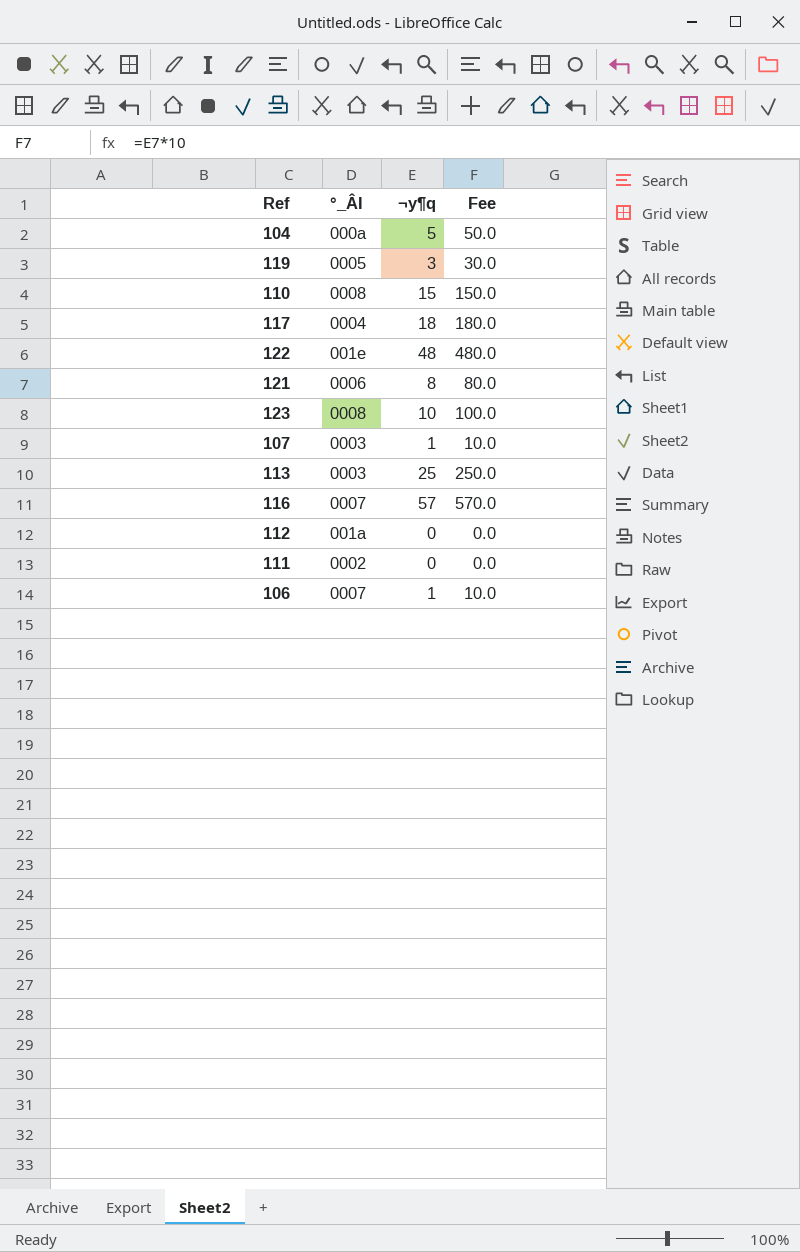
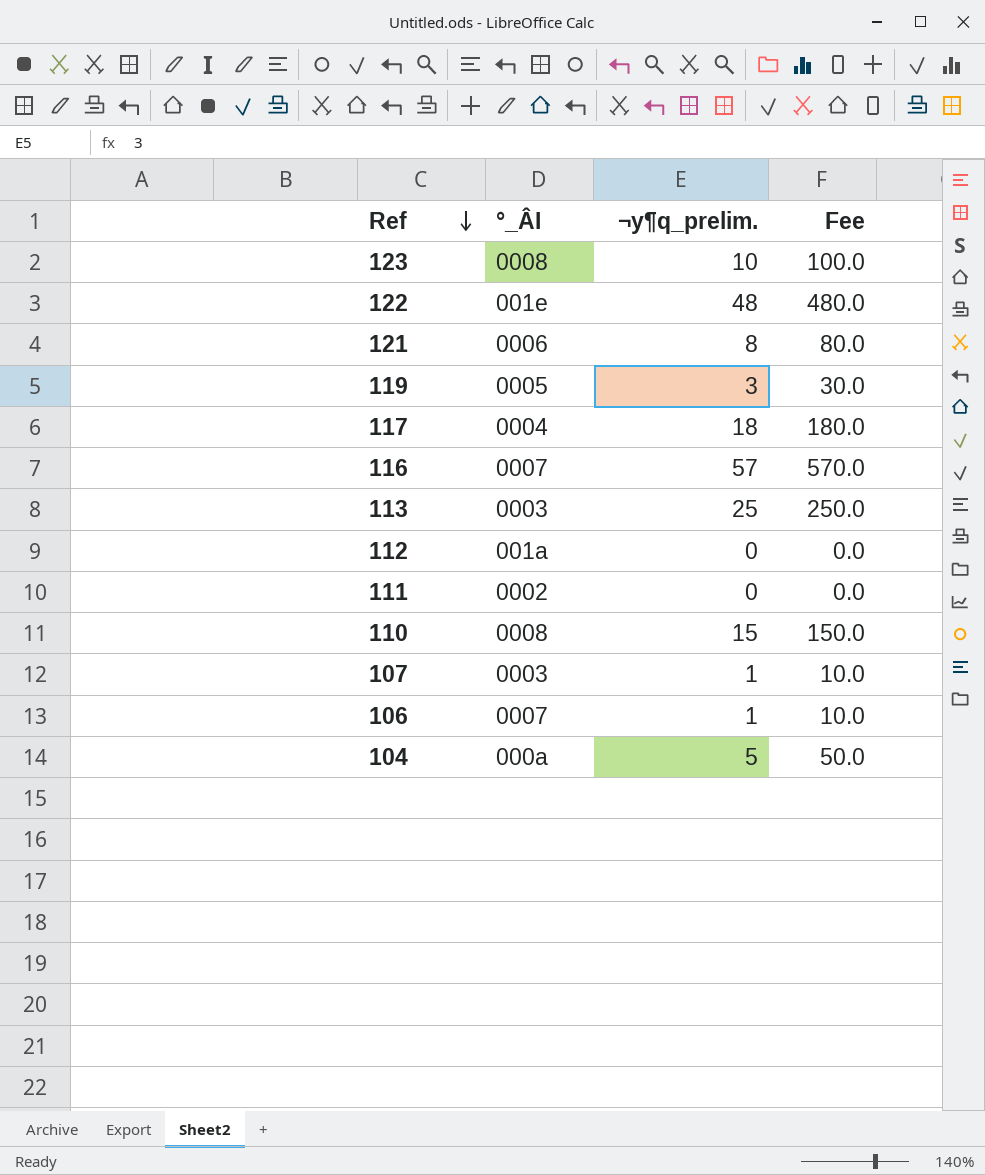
row order: none -> Ref descending
column name: ¬y¶q -> ¬y¶q_prelim.

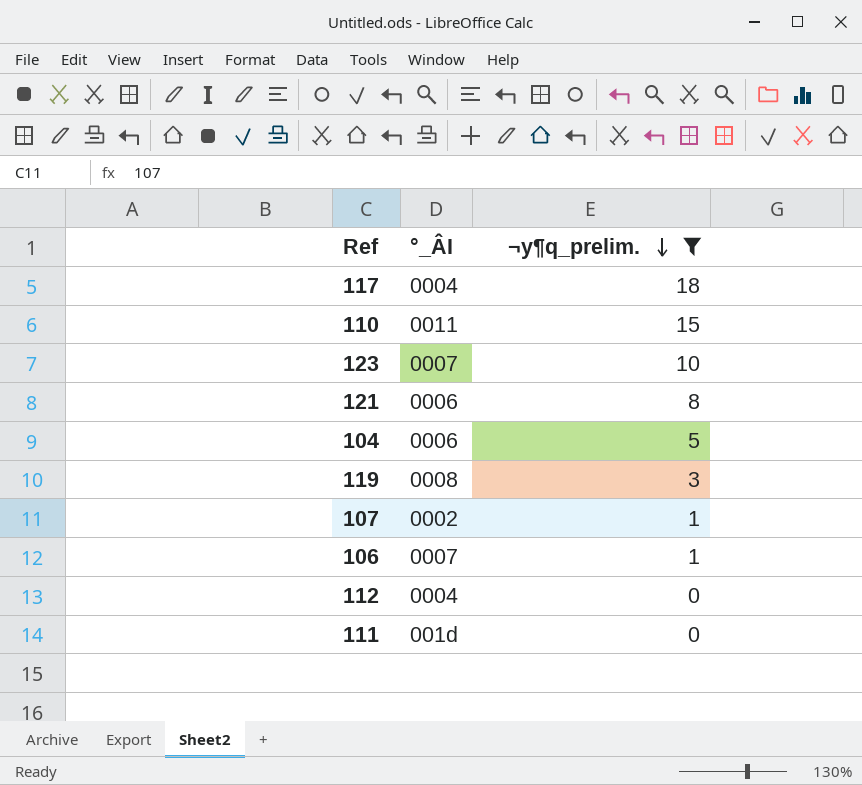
filter: none -> ¬y¶q_prelim. <= 18
row order: Ref descending -> ¬y¶q_prelim. descending
column Fee | formula: [¬y¶q_prelim.] * 10 -> none
110 | °_ÂI: 0008 -> 0011
123 | °_ÂI: 0008 -> 0007
104 | °_ÂI: 000a -> 0006
119 | °_ÂI: 0005 -> 0008
107 | °_ÂI: 0003 -> 0002
112 | °_ÂI: 001a -> 0004
111 | °_ÂI: 0002 -> 001d

